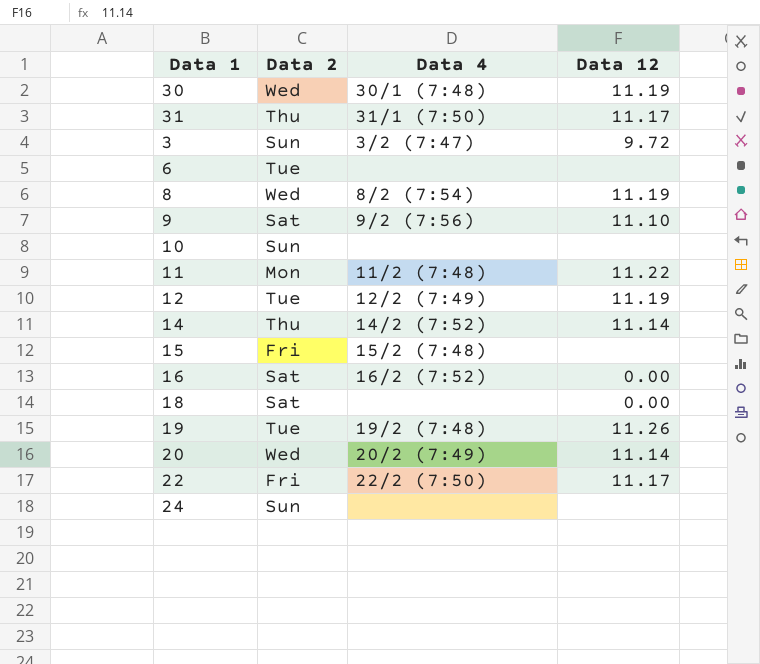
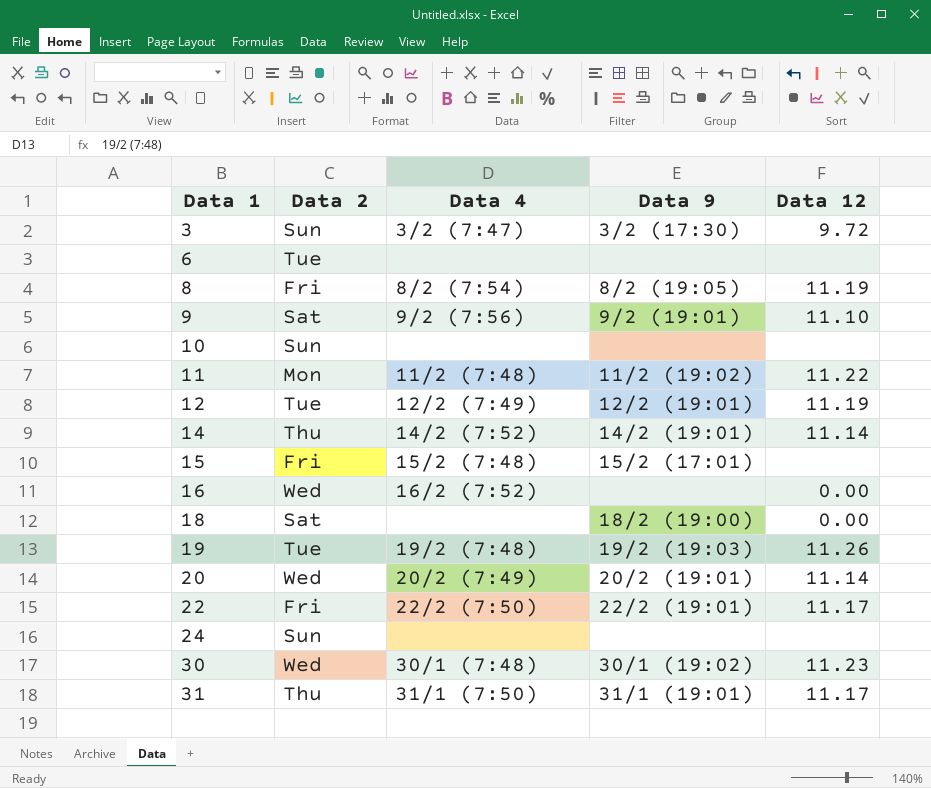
row order: none -> Data 1 ascending
column Data 9 | position: none -> 4
8 | Data 2: Wed -> Fri
16 | Data 2: Sat -> Wed
30 | Data 12: 11.19 -> 11.23

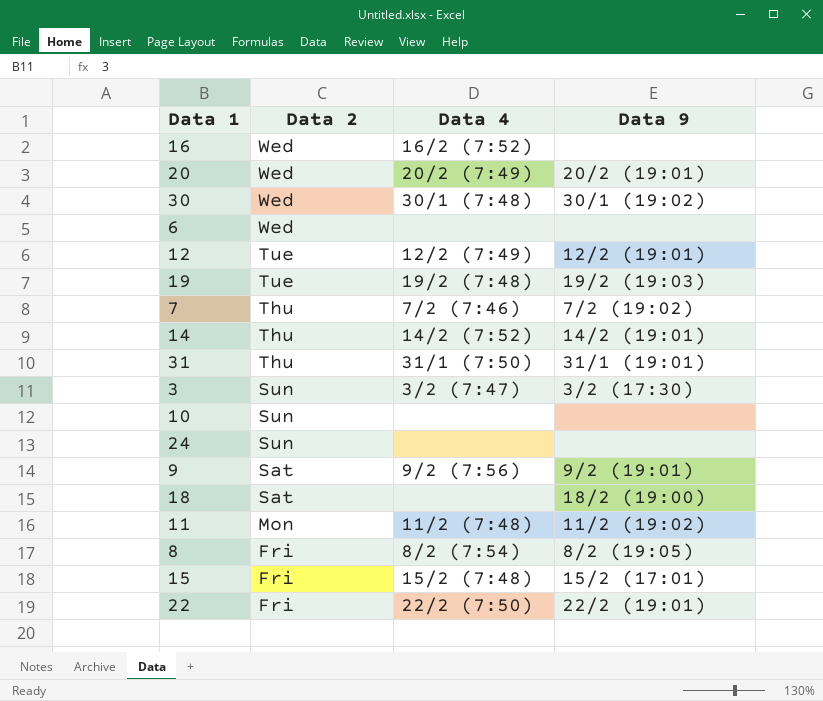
row order: Data 1 ascending -> Data 2 descending
column Data 12 | position: 5 -> none
6 | Data 2: Tue -> Wed
row 7: none -> Thu | 7/2 (7:46) | 7/2 (19:02)

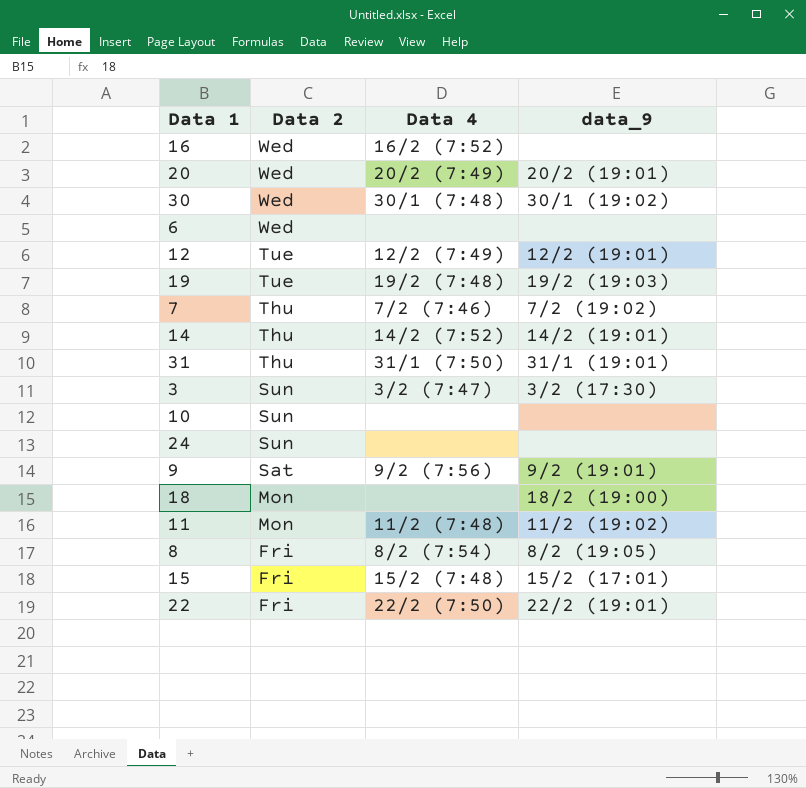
column name: Data 9 -> data_9
18 | Data 2: Sat -> Mon

